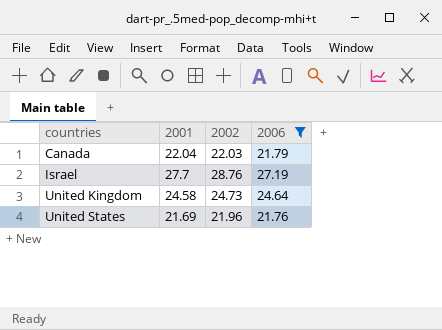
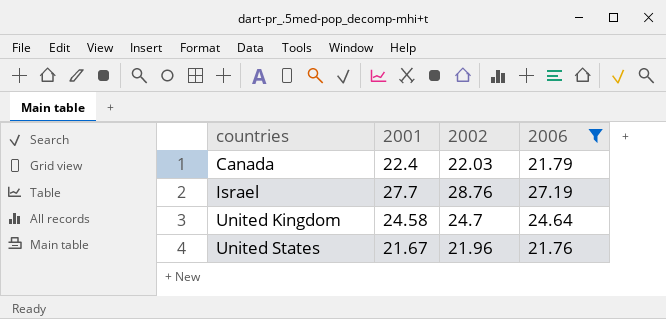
Canada | 2001: 22.04 -> 22.4
United Kingdom | 2002: 24.73 -> 24.7
United States | 2001: 21.69 -> 21.67

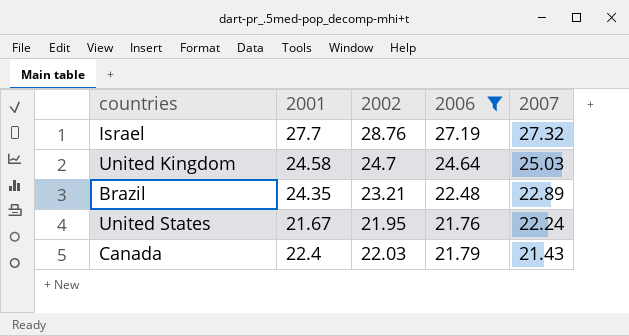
row order: countries ascending -> 2007 descending
column 2007 | position: none -> 5
row Brazil: none -> 24.35 | 23.21 | 22.48 | 22.89
United States | 2002: 21.96 -> 21.95

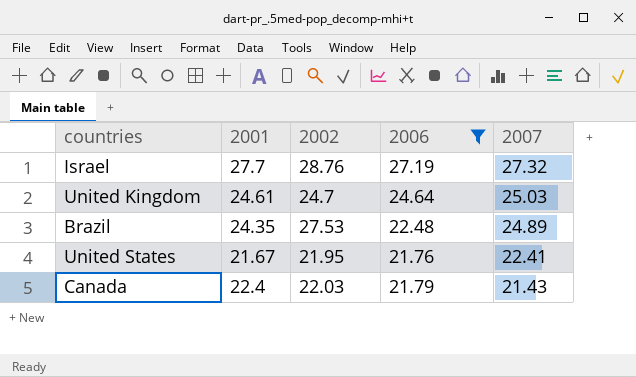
United Kingdom | 2001: 24.58 -> 24.61
Brazil | 2002: 23.21 -> 27.53
Brazil | 2007: 22.89 -> 24.89
United States | 2007: 22.24 -> 22.41

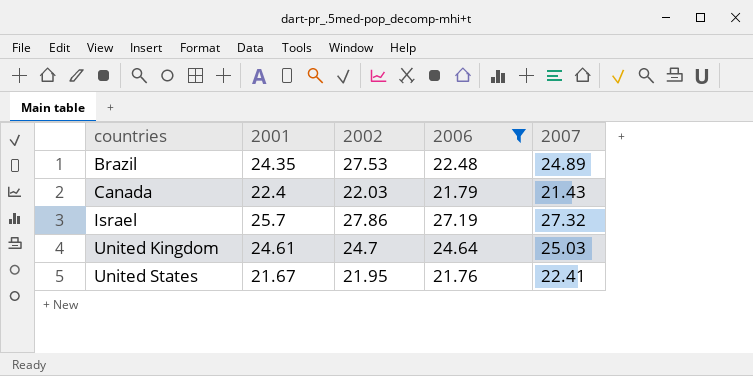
row order: 2007 descending -> countries ascending
Israel | 2001: 27.7 -> 25.7
Israel | 2002: 28.76 -> 27.86

